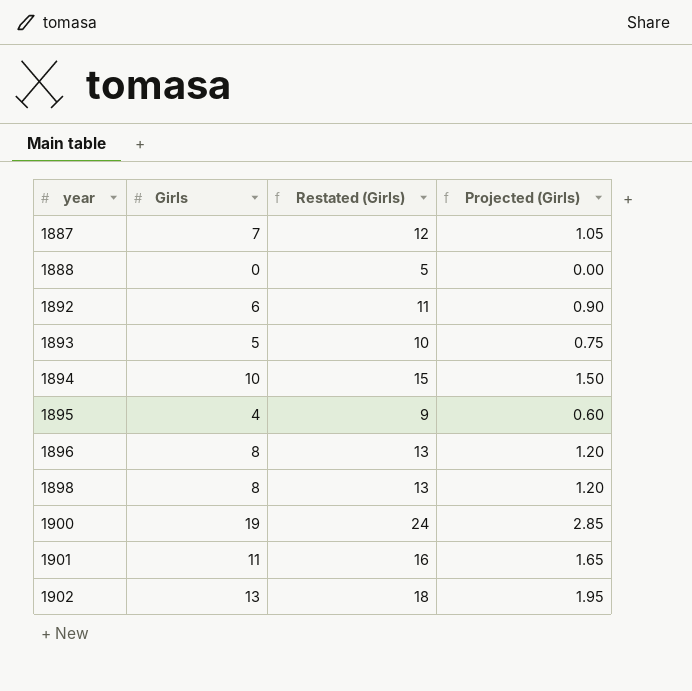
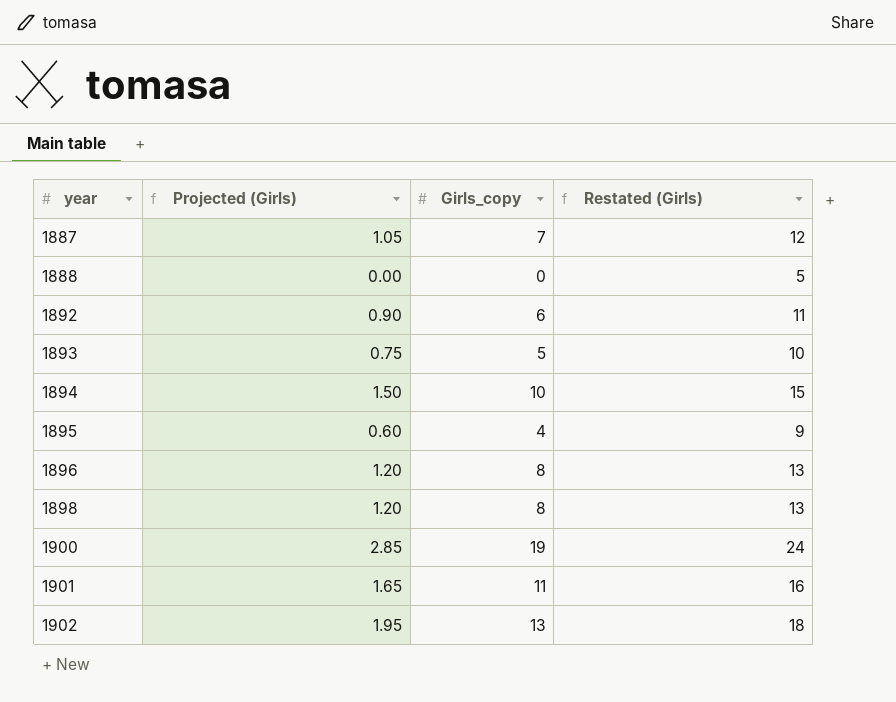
column Projected (Girls) | position: 4 -> 2
column name: Girls -> Girls_copy

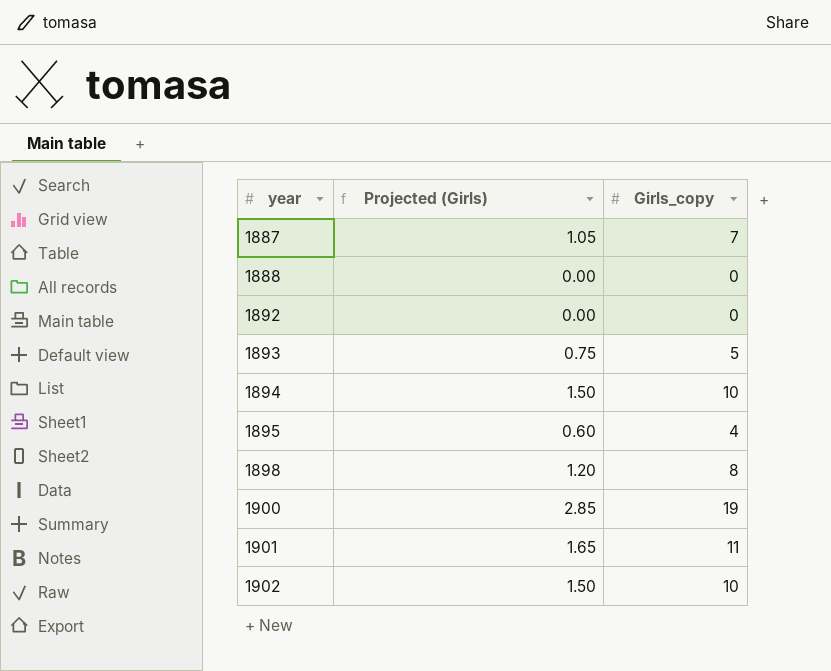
column Restated (Girls) | formula: [Girls_copy] + 5 -> none
row 1896: 1.20 | 8 | 13 -> none
1892 | Projected (Girls): 0.90 -> 0.00
1892 | Girls_copy: 6 -> 0
1902 | Projected (Girls): 1.95 -> 1.50
1902 | Girls_copy: 13 -> 10

